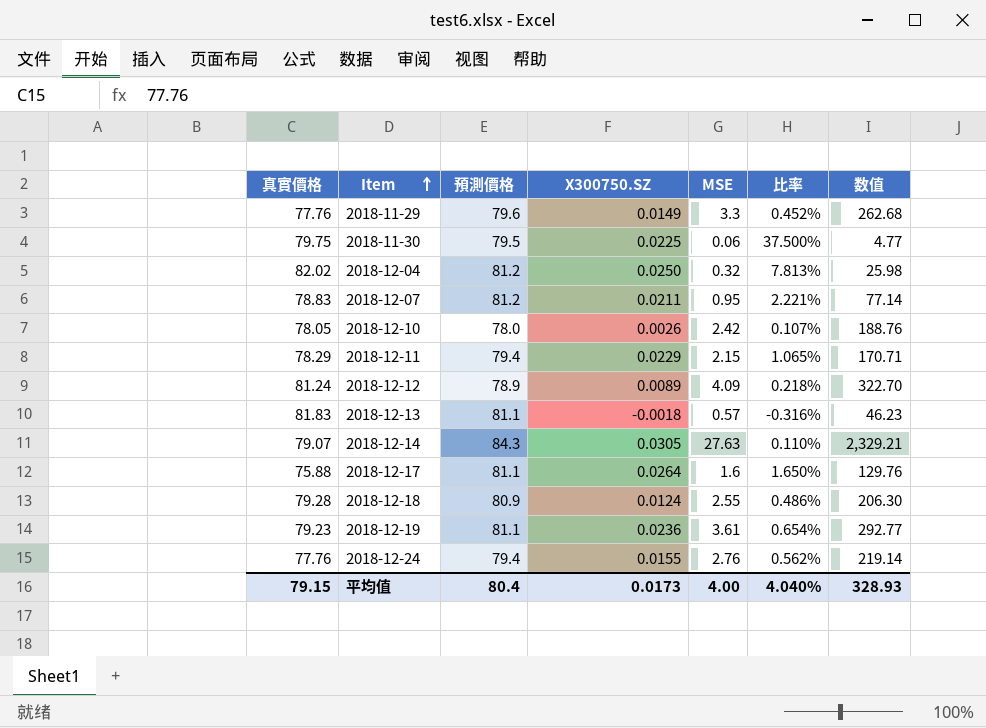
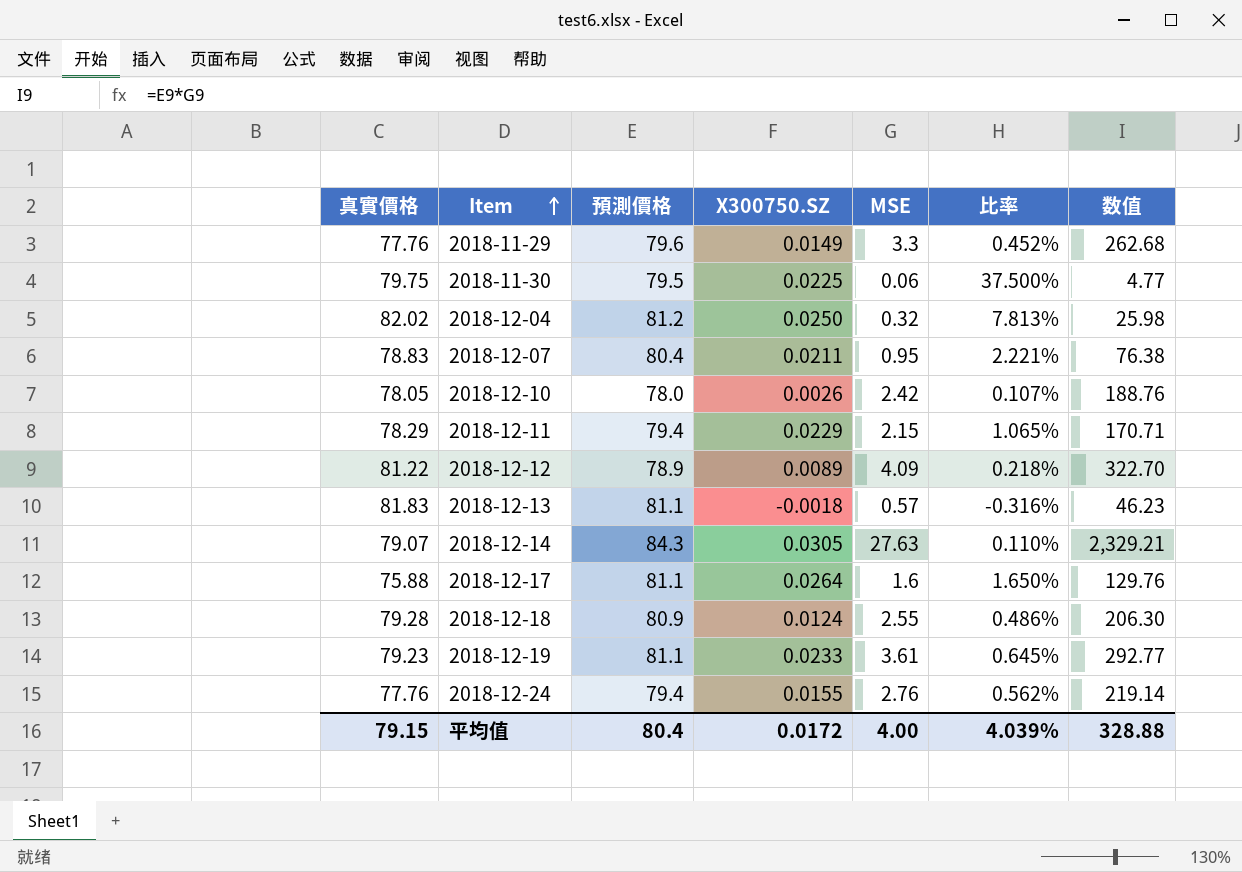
2018-12-07 | 預測價格: 81.2 -> 80.4
2018-12-07 | 数值: 77.14 -> 76.38
2018-12-12 | 真實價格: 81.24 -> 81.22
2018-12-19 | X300750.SZ: 0.0236 -> 0.0233
2018-12-19 | 比率: 0.654% -> 0.645%
平均值 | X300750.SZ: 0.0173 -> 0.0172
平均值 | 比率: 4.040% -> 4.039%
平均值 | 数值: 328.93 -> 328.88

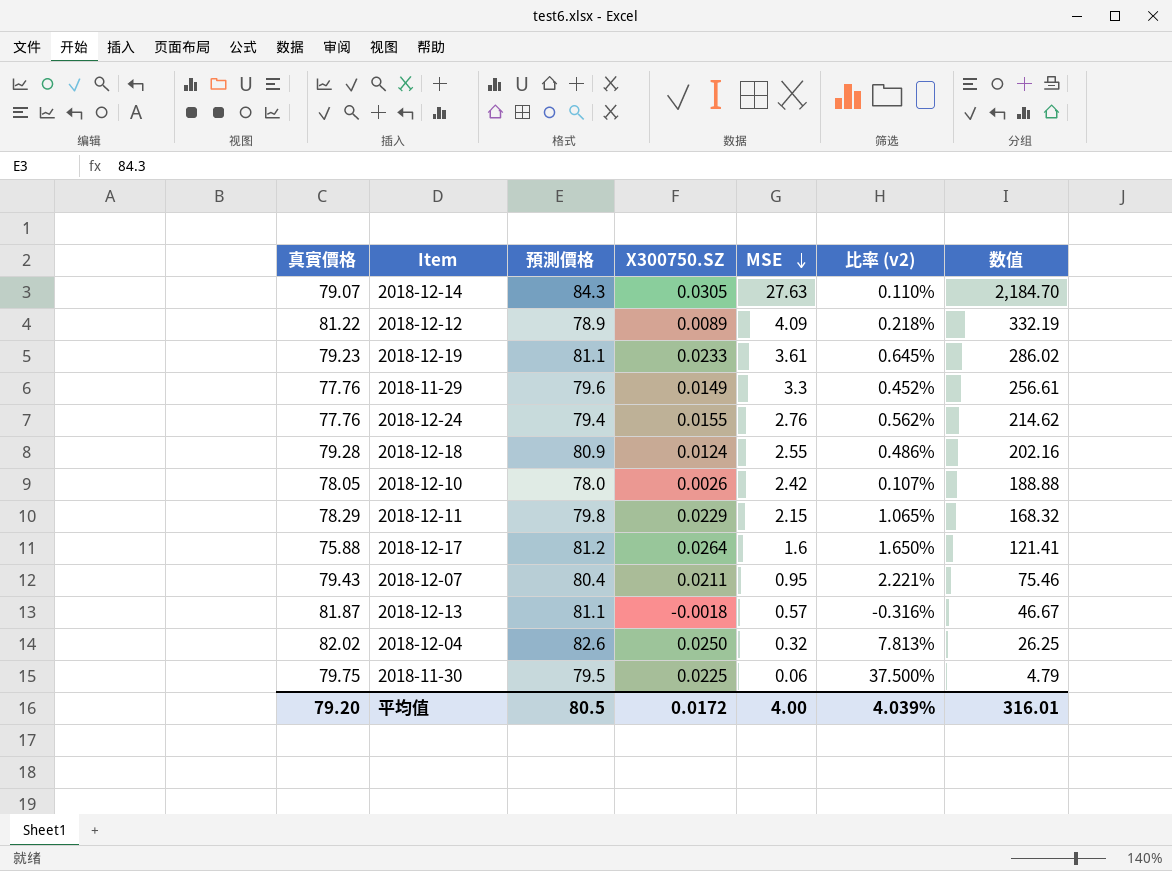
row order: Item ascending -> MSE descending
column name: 比率 -> 比率 (v2)
column 数值 | formula: [預測價格] * [MSE] -> [真實價格] * [MSE]
2018-12-11 | 預測價格: 79.4 -> 79.8
2018-12-17 | 預測價格: 81.1 -> 81.2
2018-12-07 | 真實價格: 78.83 -> 79.43
2018-12-13 | 真實價格: 81.83 -> 81.87
2018-12-04 | 預測價格: 81.2 -> 82.6
平均值 | 真實價格: 79.15 -> 79.20
平均值 | 預測價格: 80.4 -> 80.5
平均值 | 数值: 328.88 -> 316.01

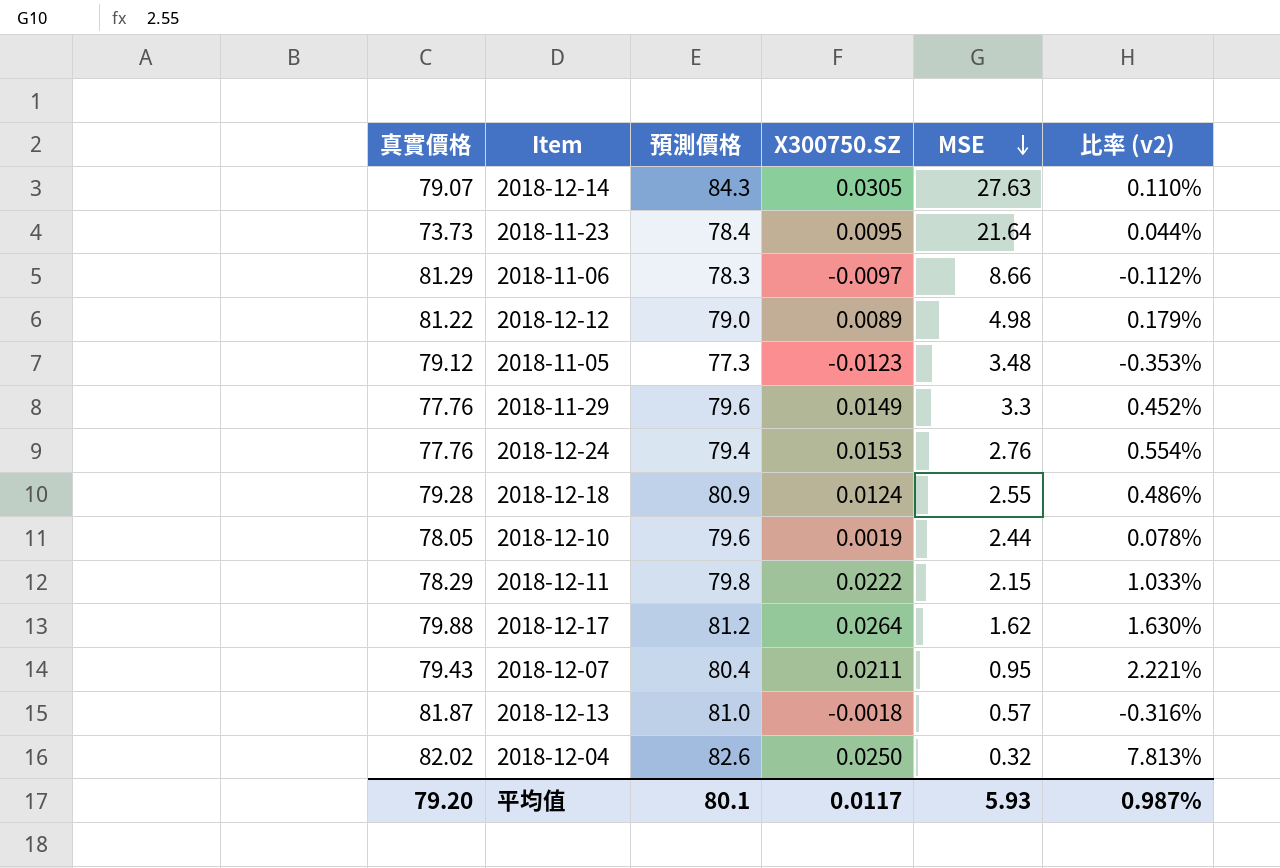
column 数值 | formula: [真實價格] * [MSE] -> none
row 2018-12-19: 79.23 | 81.1 | 0.0233 | 3.61 | 0.645% | 286.02 -> none
row 2018-11-30: 79.75 | 79.5 | 0.0225 | 0.06 | 37.500% | 4.79 -> none
row 2018-11-23: none -> 73.73 | 78.4 | 0.0095 | 21.64 | 0.044%
row 2018-11-06: none -> 81.29 | 78.3 | -0.0097 | 8.66 | -0.112%
2018-12-12 | 預測價格: 78.9 -> 79.0
2018-12-12 | MSE: 4.09 -> 4.98
2018-12-12 | 比率 (v2): 0.218% -> 0.179%
row 2018-11-05: none -> 79.12 | 77.3 | -0.0123 | 3.48 | -0.353%
2018-12-24 | X300750.SZ: 0.0155 -> 0.0153
2018-12-24 | 比率 (v2): 0.562% -> 0.554%
2018-12-10 | 預測價格: 78.0 -> 79.6
2018-12-10 | X300750.SZ: 0.0026 -> 0.0019
2018-12-10 | MSE: 2.42 -> 2.44
2018-12-10 | 比率 (v2): 0.107% -> 0.078%
2018-12-11 | X300750.SZ: 0.0229 -> 0.0222
2018-12-11 | 比率 (v2): 1.065% -> 1.033%
2018-12-17 | 真實價格: 75.88 -> 79.88
2018-12-17 | MSE: 1.6 -> 1.62
2018-12-17 | 比率 (v2): 1.650% -> 1.630%
2018-12-13 | 預測價格: 81.1 -> 81.0
平均值 | 預測價格: 80.5 -> 80.1
平均值 | X300750.SZ: 0.0172 -> 0.0117
平均值 | MSE: 4.00 -> 5.93
平均值 | 比率 (v2): 4.039% -> 0.987%

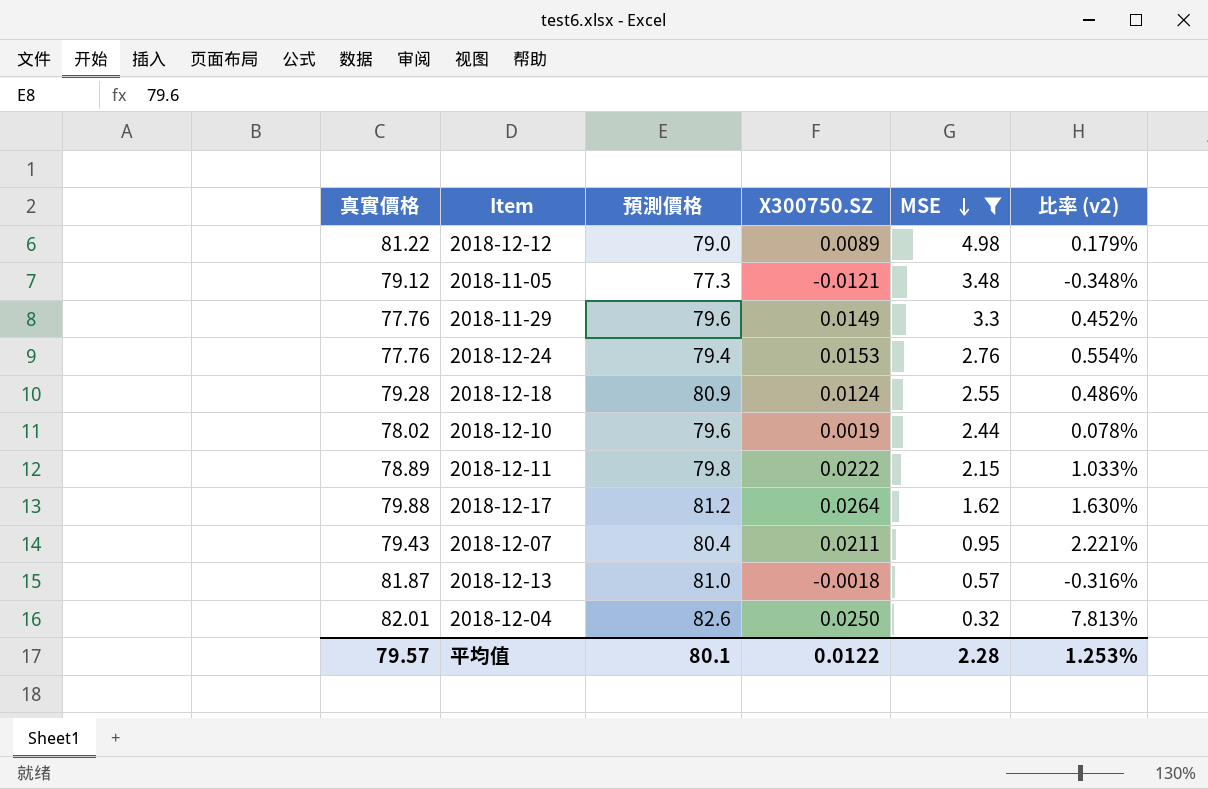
filter: none -> MSE <= 4.98
2018-11-05 | X300750.SZ: -0.0123 -> -0.0121
2018-11-05 | 比率 (v2): -0.353% -> -0.348%
2018-12-10 | 真實價格: 78.05 -> 78.02
2018-12-11 | 真實價格: 78.29 -> 78.89
2018-12-04 | 真實價格: 82.02 -> 82.01
平均值 | 真實價格: 79.20 -> 79.57
平均值 | X300750.SZ: 0.0117 -> 0.0122
平均值 | MSE: 5.93 -> 2.28
平均值 | 比率 (v2): 0.987% -> 1.253%

